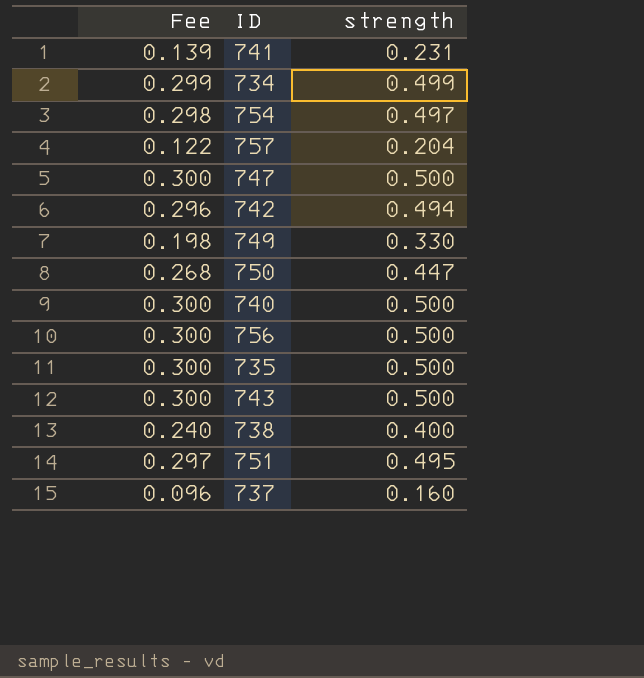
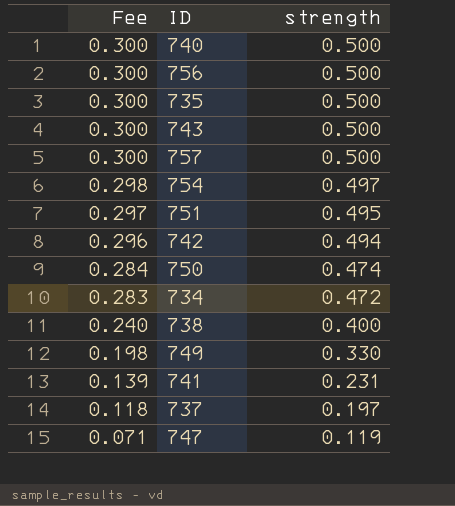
row order: none -> Fee descending
757 | Fee: 0.122 -> 0.300
757 | strength: 0.204 -> 0.500
750 | Fee: 0.268 -> 0.284
750 | strength: 0.447 -> 0.474
734 | Fee: 0.299 -> 0.283
734 | strength: 0.499 -> 0.472
737 | Fee: 0.096 -> 0.118
737 | strength: 0.160 -> 0.197
747 | Fee: 0.300 -> 0.071
747 | strength: 0.500 -> 0.119

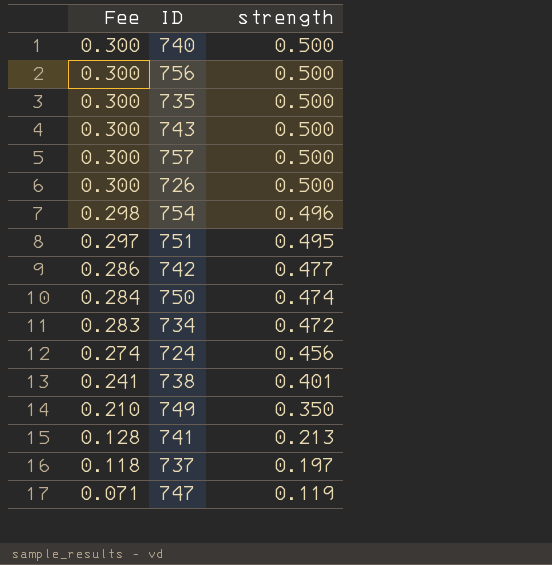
row 726: none -> 0.300 | 0.500
754 | strength: 0.497 -> 0.496
742 | Fee: 0.296 -> 0.286
742 | strength: 0.494 -> 0.477
row 724: none -> 0.274 | 0.456
738 | Fee: 0.240 -> 0.241
738 | strength: 0.400 -> 0.401
749 | Fee: 0.198 -> 0.210
749 | strength: 0.330 -> 0.350
741 | Fee: 0.139 -> 0.128
741 | strength: 0.231 -> 0.213

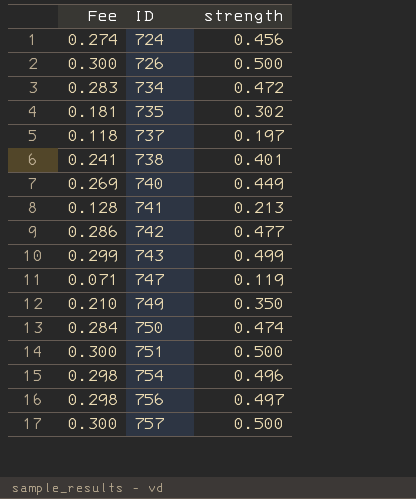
row order: Fee descending -> ID ascending
735 | Fee: 0.300 -> 0.181
735 | strength: 0.500 -> 0.302
740 | Fee: 0.300 -> 0.269
740 | strength: 0.500 -> 0.449
743 | Fee: 0.300 -> 0.299
743 | strength: 0.500 -> 0.499
751 | Fee: 0.297 -> 0.300
751 | strength: 0.495 -> 0.500
756 | Fee: 0.300 -> 0.298
756 | strength: 0.500 -> 0.497

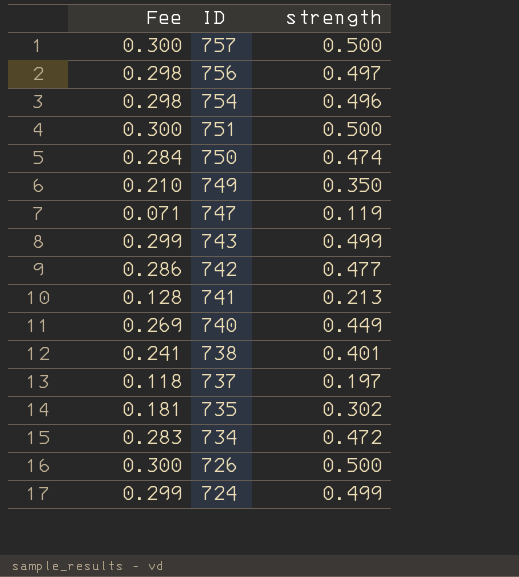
row order: ID ascending -> ID descending
724 | Fee: 0.274 -> 0.299
724 | strength: 0.456 -> 0.499

